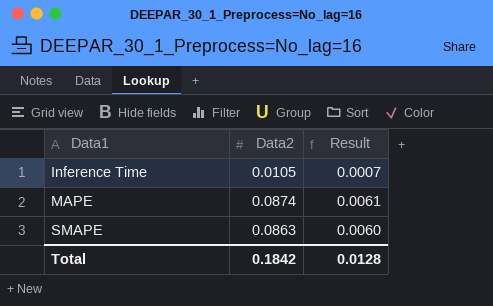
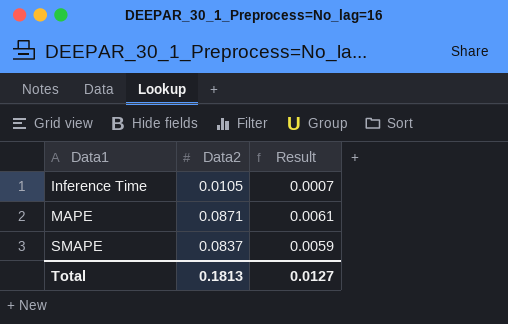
MAPE | Data2: 0.0874 -> 0.0871
SMAPE | Data2: 0.0863 -> 0.0837
SMAPE | Result: 0.0060 -> 0.0059
Total | Data2: 0.1842 -> 0.1813
Total | Result: 0.0128 -> 0.0127

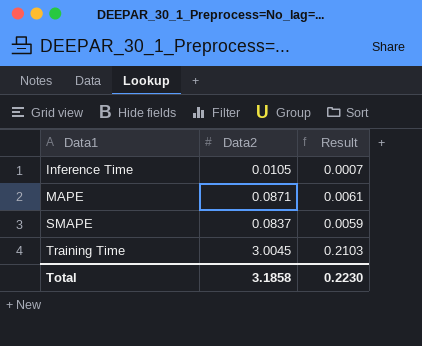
row Training Time: none -> 3.0045 | 0.2103
Total | Data2: 0.1813 -> 3.1858
Total | Result: 0.0127 -> 0.2230

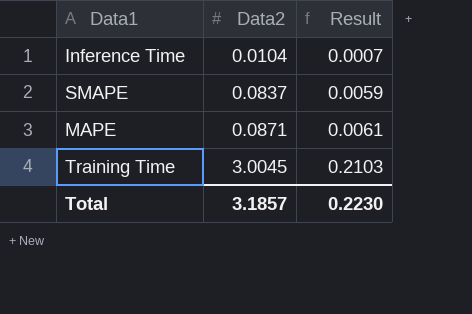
row order: Data1 ascending -> Data2 ascending
Inference Time | Data2: 0.0105 -> 0.0104
Total | Data2: 3.1858 -> 3.1857

